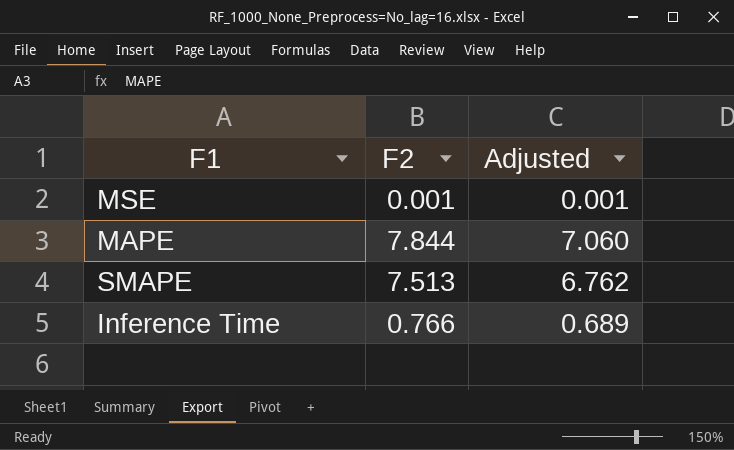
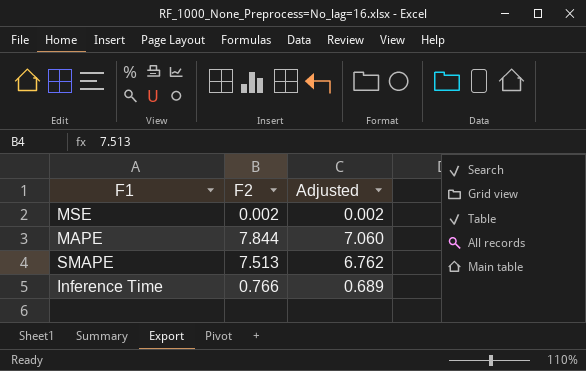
MSE | F2: 0.001 -> 0.002
MSE | Adjusted: 0.001 -> 0.002

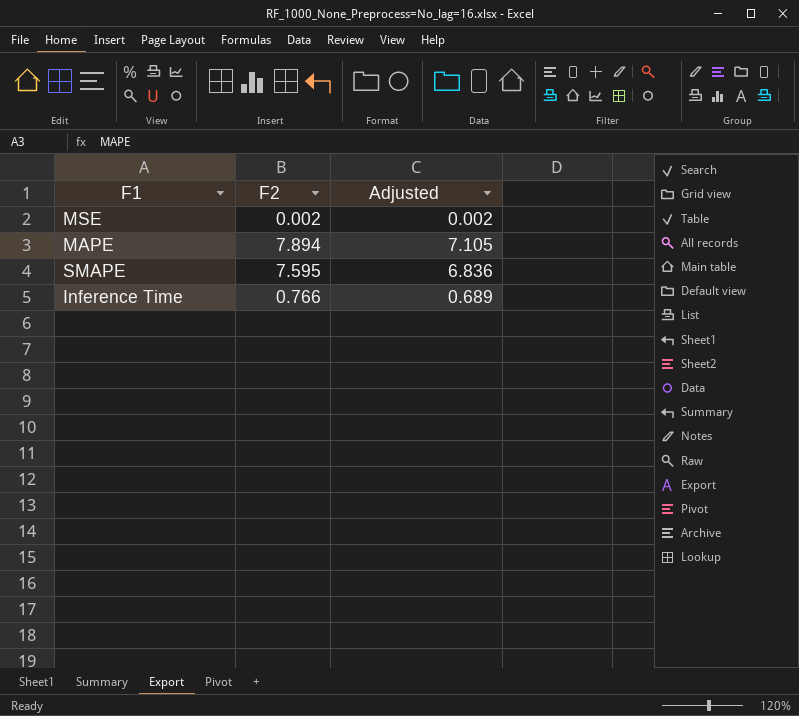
MAPE | F2: 7.844 -> 7.894
MAPE | Adjusted: 7.060 -> 7.105
SMAPE | F2: 7.513 -> 7.595
SMAPE | Adjusted: 6.762 -> 6.836

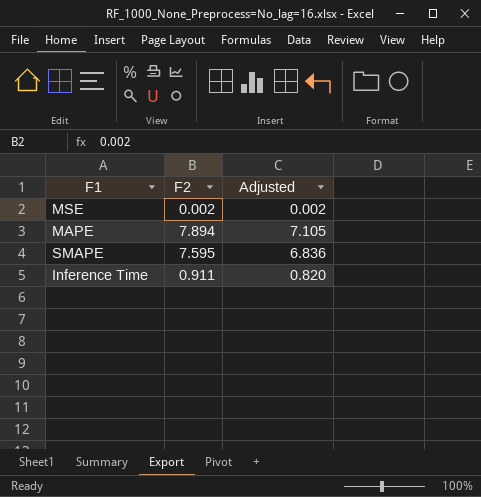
Inference Time | F2: 0.766 -> 0.911
Inference Time | Adjusted: 0.689 -> 0.820

